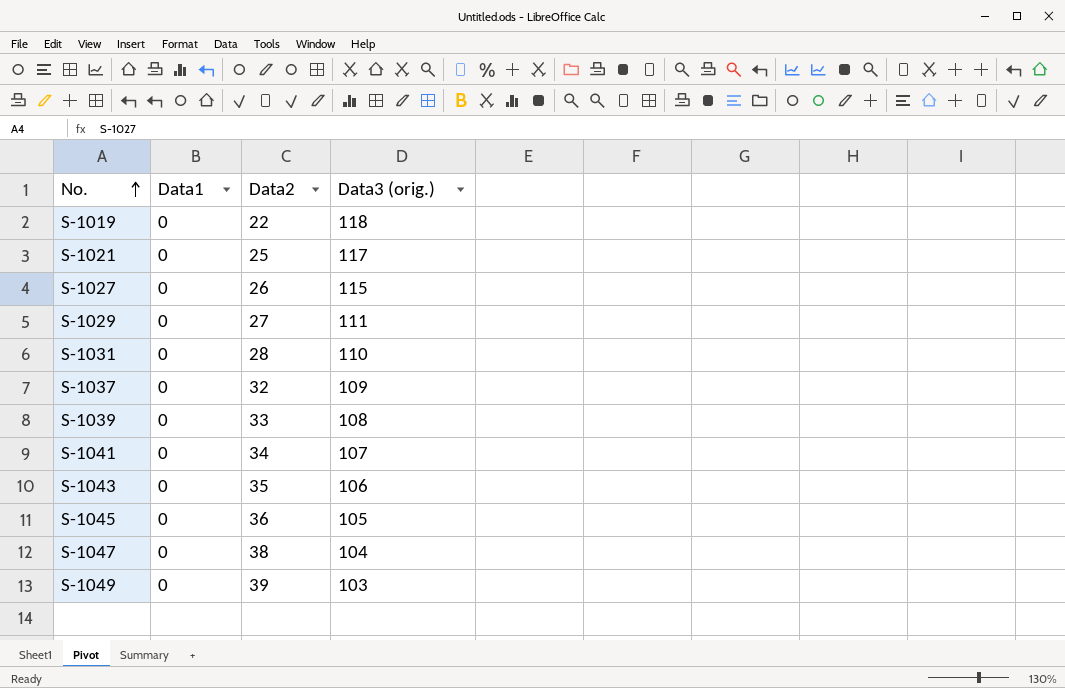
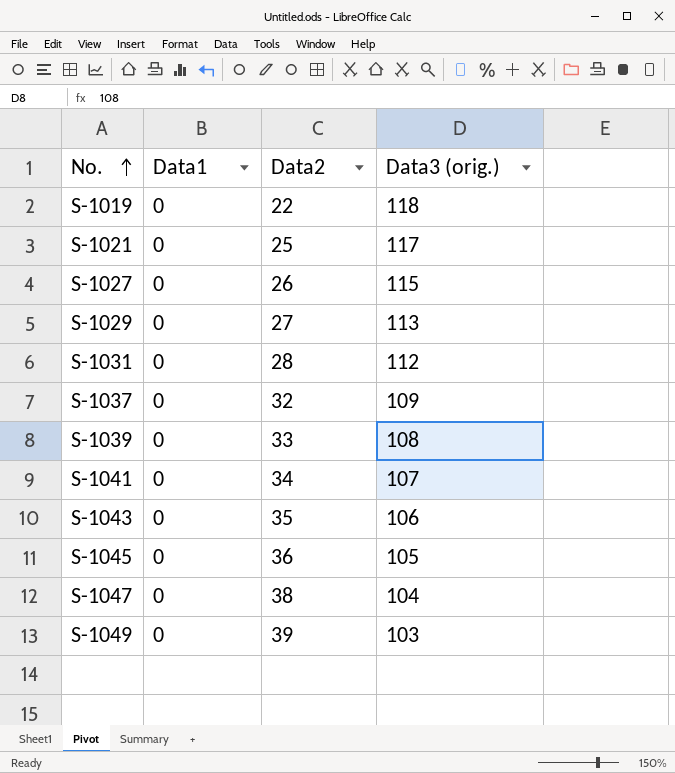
S-1029 | Data3 (orig.): 111 -> 113
S-1031 | Data3 (orig.): 110 -> 112

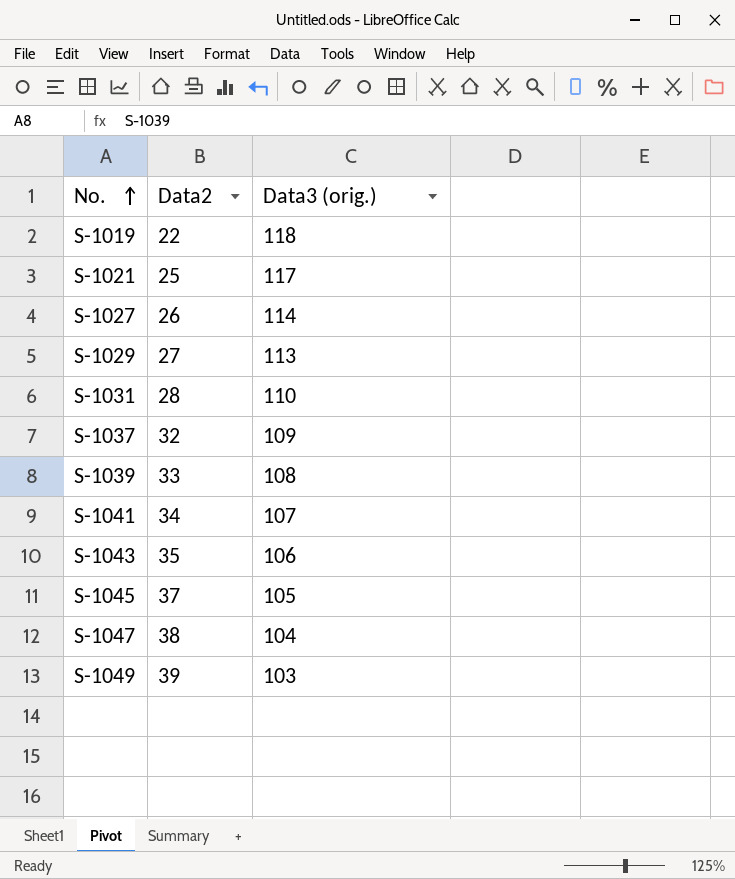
column Data1 | position: 2 -> none
S-1027 | Data3 (orig.): 115 -> 114
S-1031 | Data3 (orig.): 112 -> 110
S-1045 | Data2: 36 -> 37

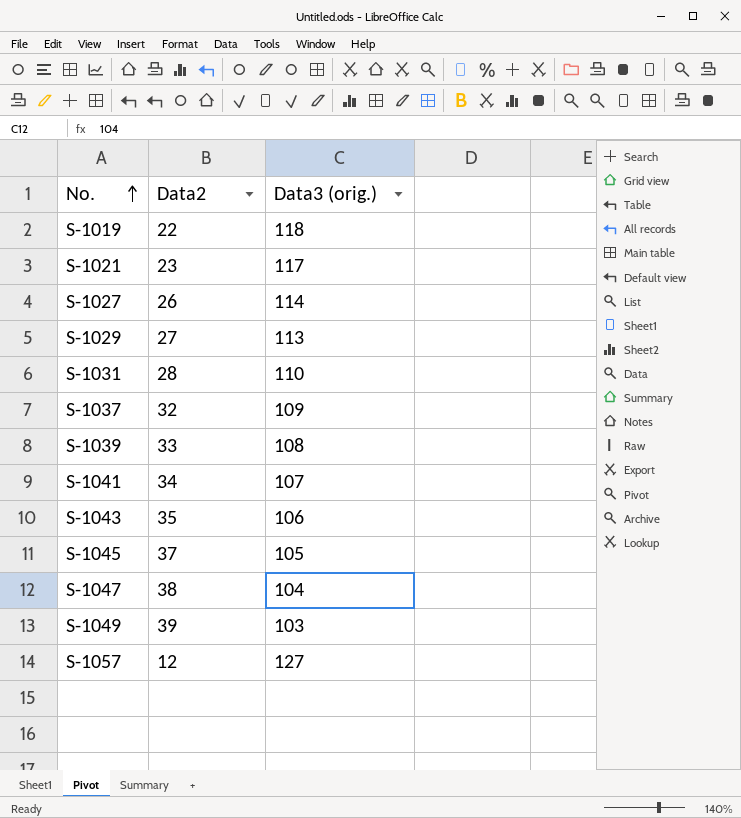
S-1021 | Data2: 25 -> 23
row S-1057: none -> 12 | 127

